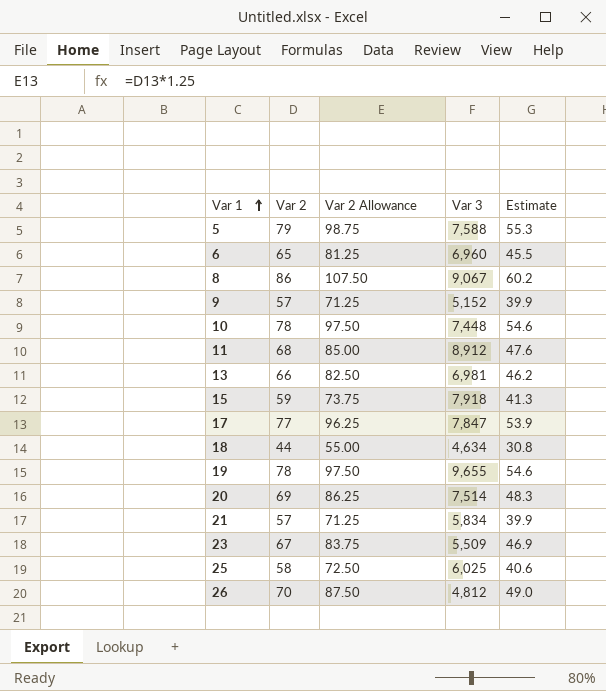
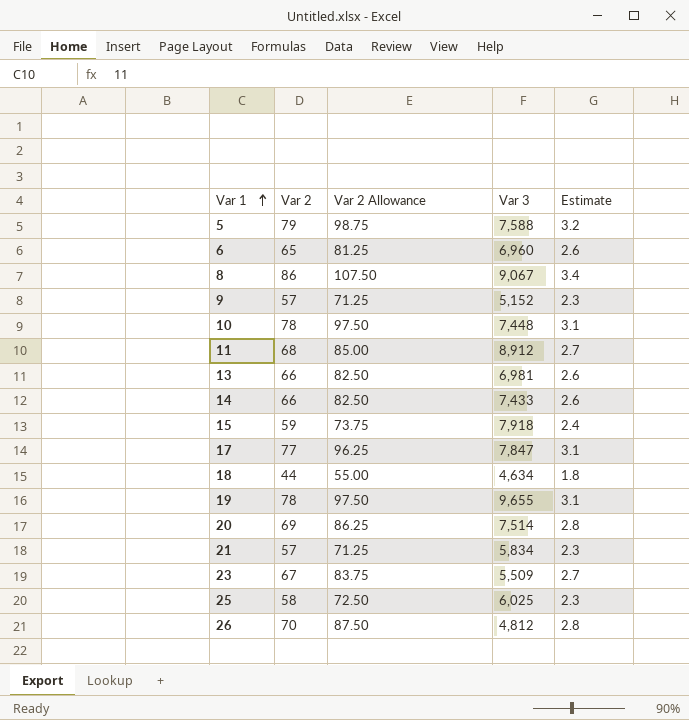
column Estimate | formula: [Var 2] * 0.7 -> [Var 2] * 0.04
row 14: none -> 66 | 82.50 | 7,433 | 2.6

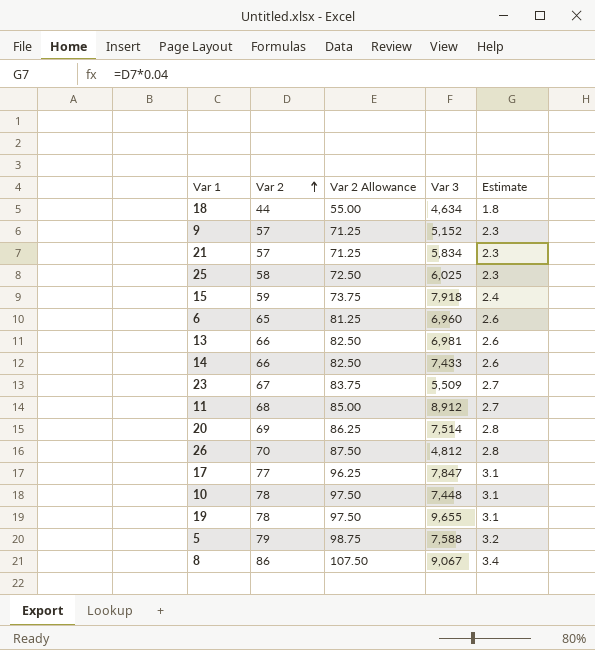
row order: Var 1 ascending -> Var 2 ascending

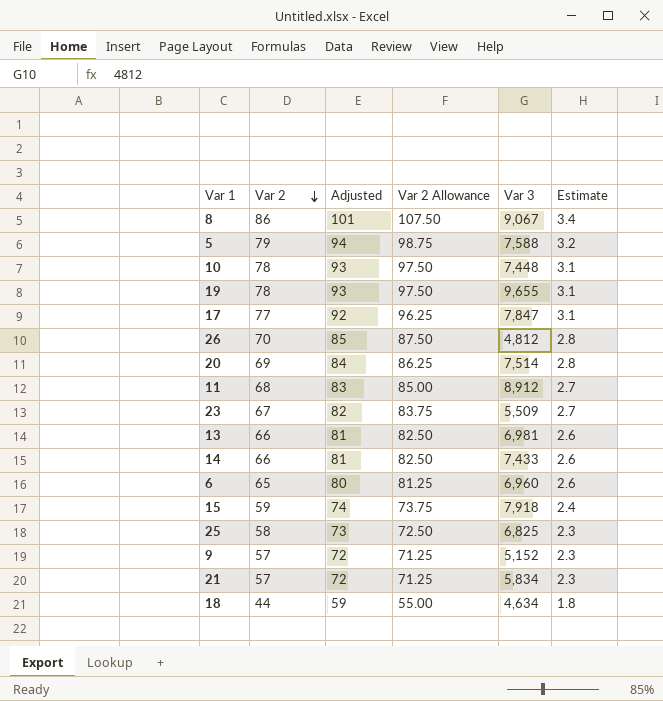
row order: Var 2 ascending -> Var 2 descending
column Adjusted | formula: none -> [Var 2] + 15
25 | Var 3: 6,025 -> 6,825

